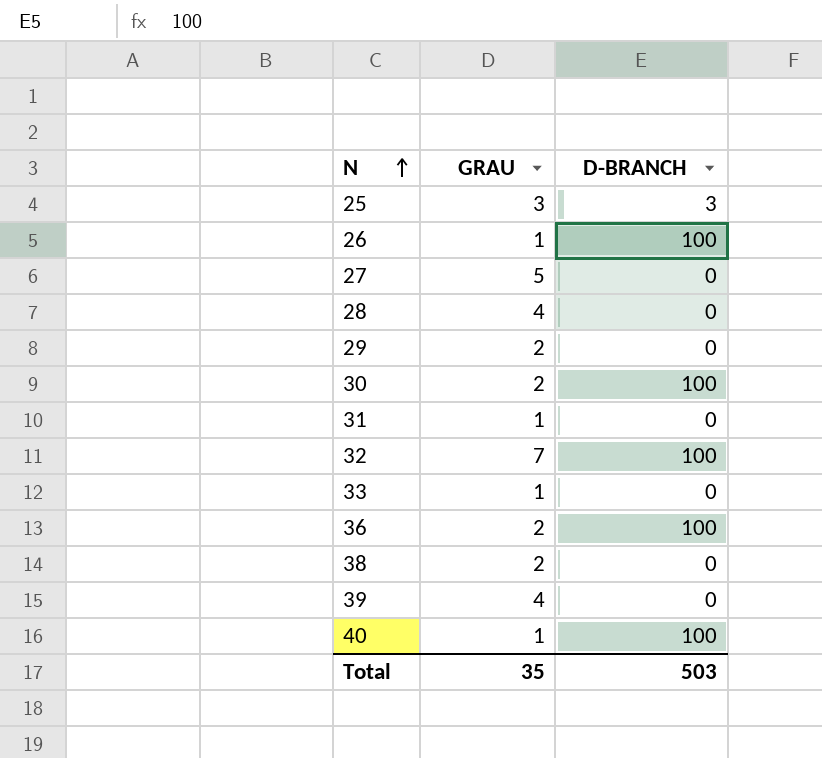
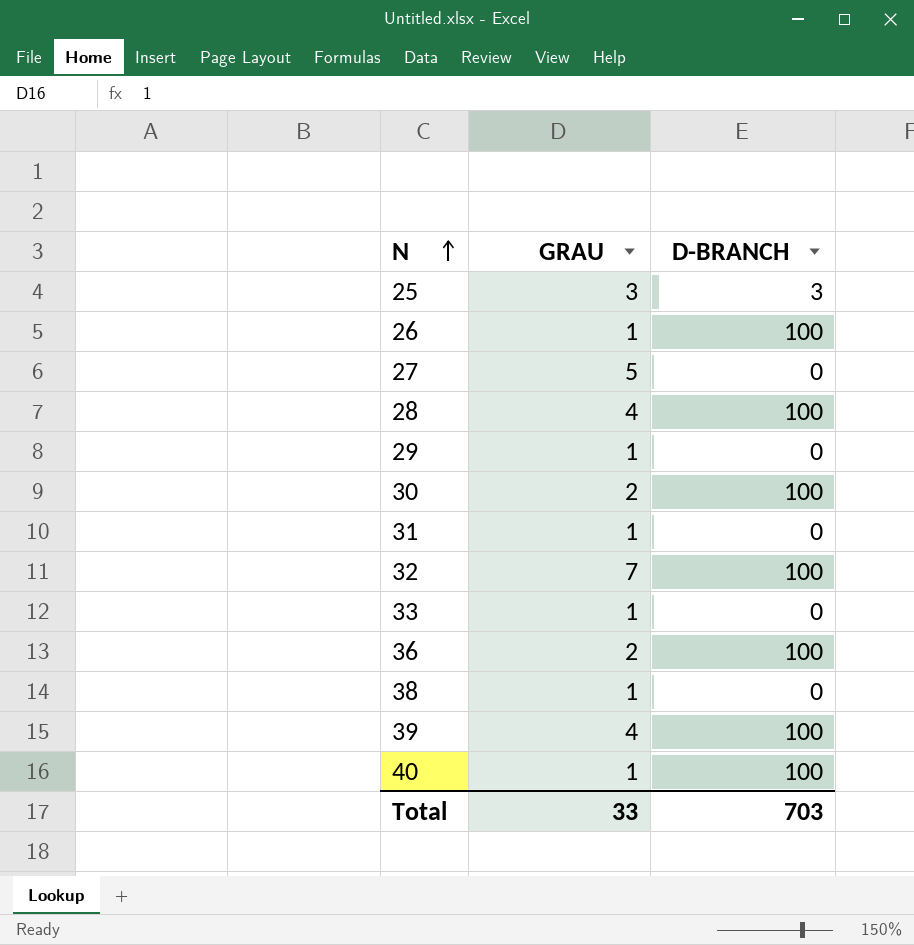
28 | D-BRANCH: 0 -> 100
29 | GRAU: 2 -> 1
38 | GRAU: 2 -> 1
39 | D-BRANCH: 0 -> 100
Total | GRAU: 35 -> 33
Total | D-BRANCH: 503 -> 703

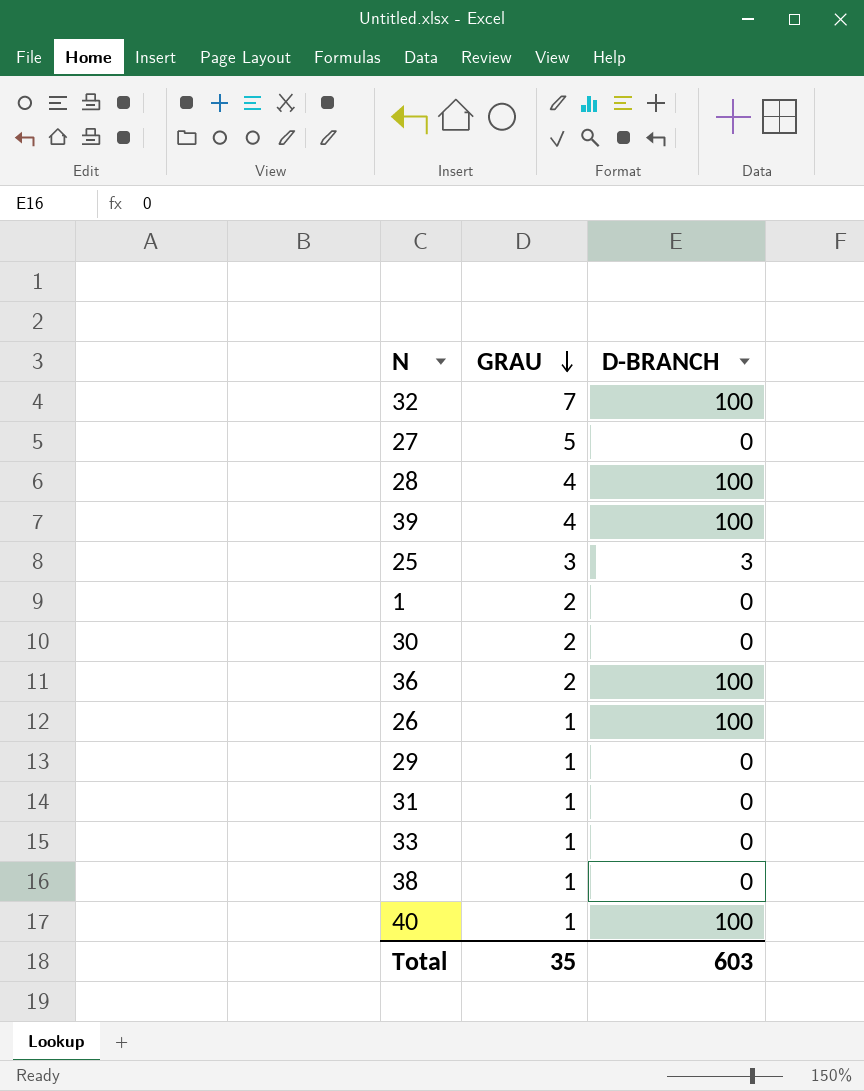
row order: N ascending -> GRAU descending
row 1: none -> 2 | 0
30 | D-BRANCH: 100 -> 0
Total | GRAU: 33 -> 35
Total | D-BRANCH: 703 -> 603

